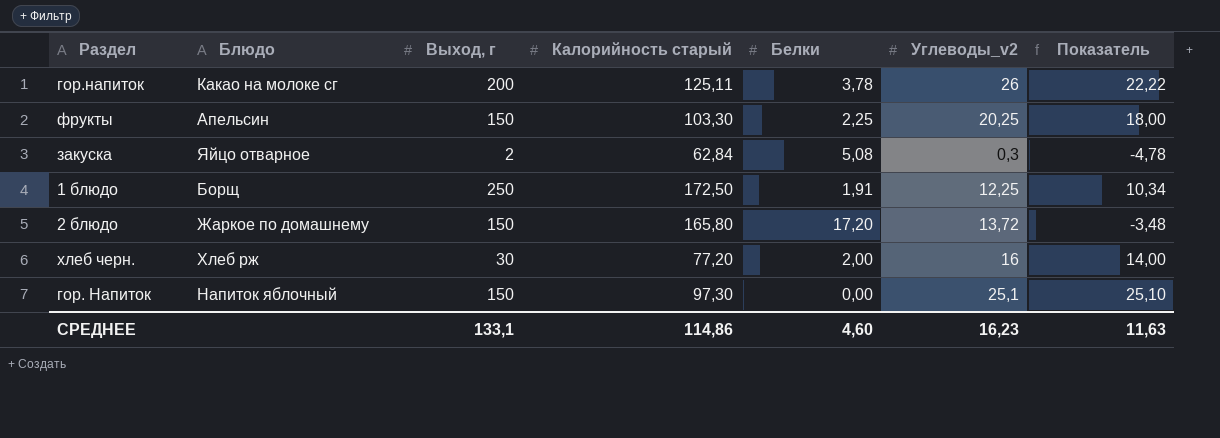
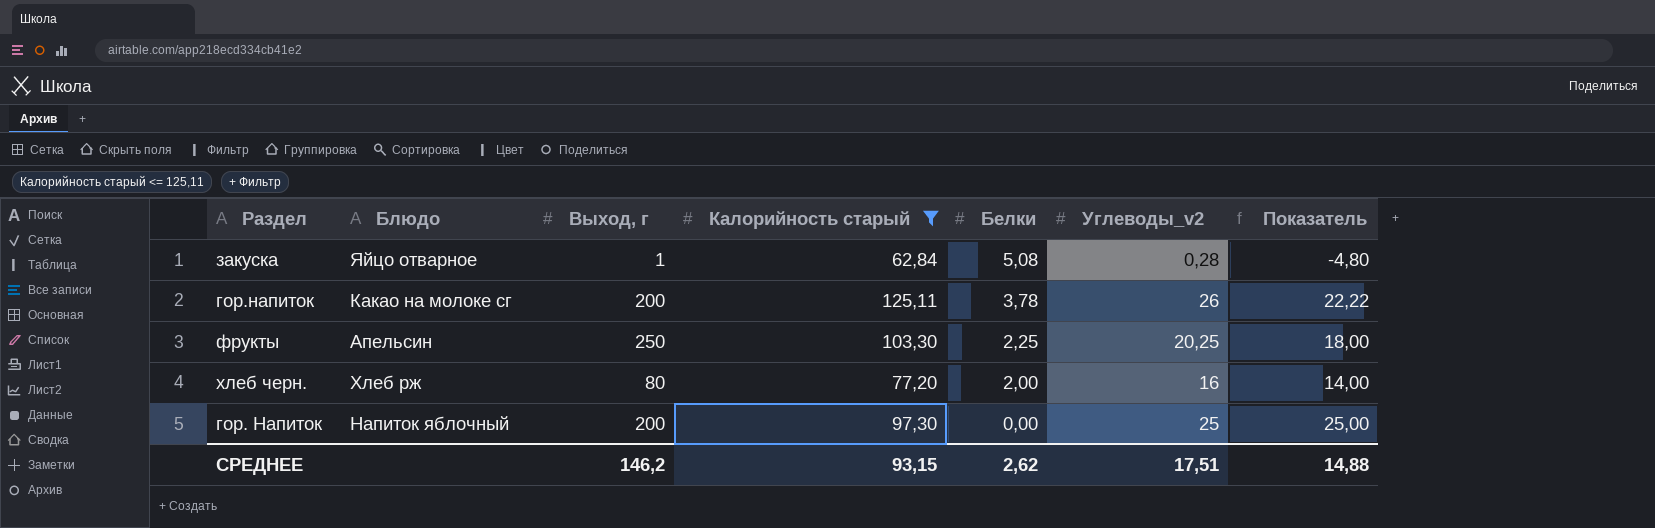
filter: none -> Калорийность старый <= 125,11
row order: none -> Белки descending
закуска | Выход, г: 2 -> 1
закуска | Углеводы_v2: 0,3 -> 0,28
закуска | Показатель: -4,78 -> -4,80
фрукты | Выход, г: 150 -> 250
хлеб черн. | Выход, г: 30 -> 80
гор. Напиток | Выход, г: 150 -> 200
гор. Напиток | Углеводы_v2: 25,1 -> 25
гор. Напиток | Показатель: 25,10 -> 25,00
СРЕДНЕЕ | Выход, г: 133,1 -> 146,2
СРЕДНЕЕ | Калорийность старый: 114,86 -> 93,15
СРЕДНЕЕ | Белки: 4,60 -> 2,62
СРЕДНЕЕ | Углеводы_v2: 16,23 -> 17,51
СРЕДНЕЕ | Показатель: 11,63 -> 14,88

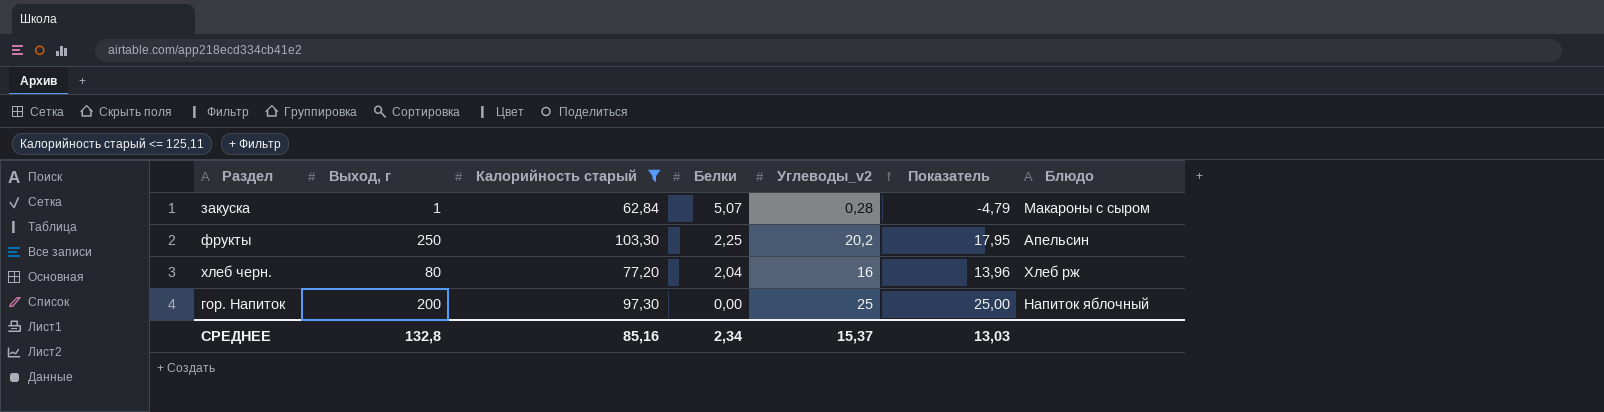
column Блюдо | position: 2 -> 7
row гор.напиток: Какао на молоке сг | 200 | 125,11 | 3,78 | 26 | 22,22 -> none
закуска | Белки: 5,08 -> 5,07
закуска | Показатель: -4,80 -> -4,79
закуска | Блюдо: Яйцо отварное -> Макароны с сыром
фрукты | Углеводы_v2: 20,25 -> 20,2
фрукты | Показатель: 18,00 -> 17,95
хлеб черн. | Белки: 2,00 -> 2,04
хлеб черн. | Показатель: 14,00 -> 13,96
СРЕДНЕЕ | Выход, г: 146,2 -> 132,8
СРЕДНЕЕ | Калорийность старый: 93,15 -> 85,16
СРЕДНЕЕ | Белки: 2,62 -> 2,34
СРЕДНЕЕ | Углеводы_v2: 17,51 -> 15,37
СРЕДНЕЕ | Показатель: 14,88 -> 13,03

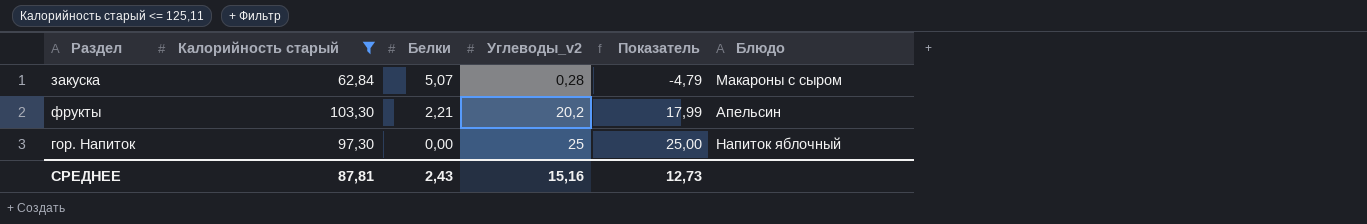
column Выход, г | position: 2 -> none
row хлеб черн.: 80 | 77,20 | 2,04 | 16 | 13,96 | Хлеб рж -> none
фрукты | Белки: 2,25 -> 2,21
фрукты | Показатель: 17,95 -> 17,99
СРЕДНЕЕ | Калорийность старый: 85,16 -> 87,81
СРЕДНЕЕ | Белки: 2,34 -> 2,43
СРЕДНЕЕ | Углеводы_v2: 15,37 -> 15,16
СРЕДНЕЕ | Показатель: 13,03 -> 12,73

